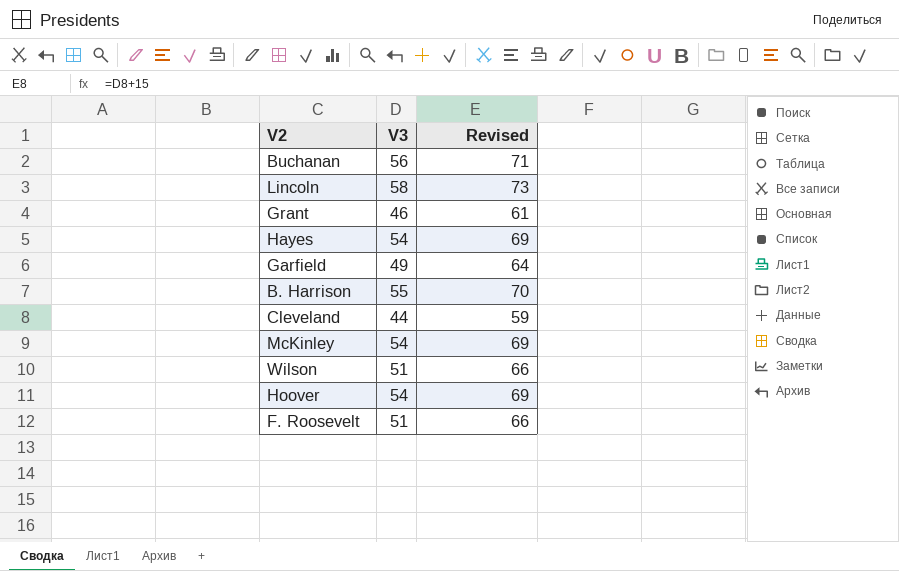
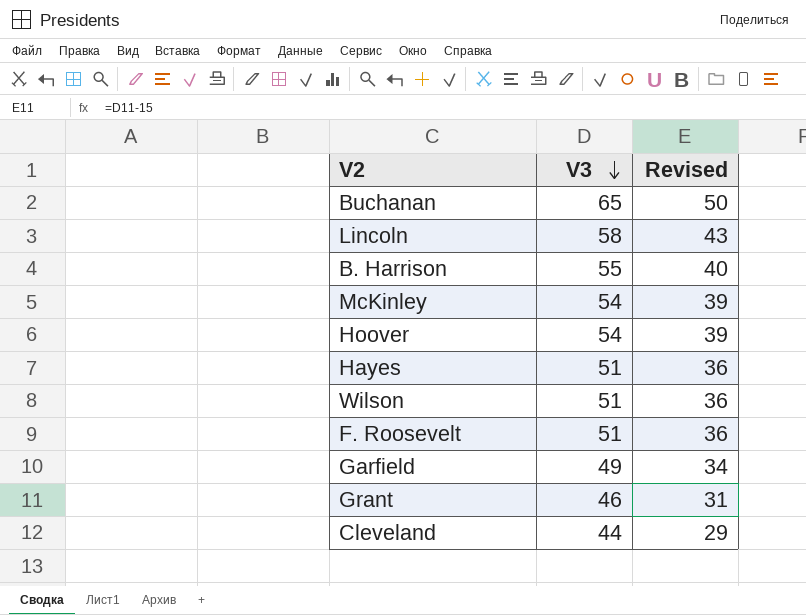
row order: none -> V3 descending
column Revised | formula: [V3] + 15 -> [V3] - 15
Buchanan | V3: 56 -> 65
Hayes | V3: 54 -> 51

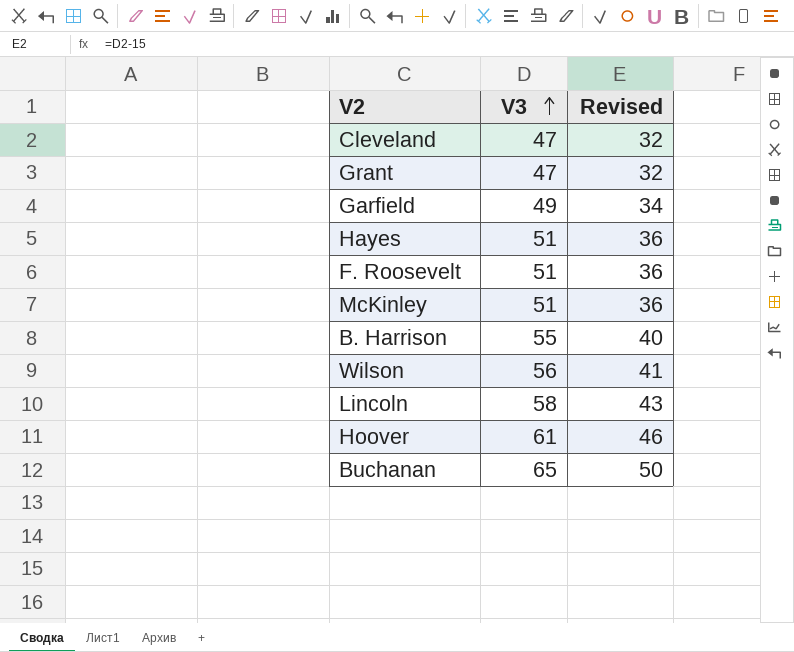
row order: V3 descending -> V3 ascending
Cleveland | V3: 44 -> 47
Cleveland | Revised: 29 -> 32
Grant | V3: 46 -> 47
Grant | Revised: 31 -> 32
McKinley | V3: 54 -> 51
McKinley | Revised: 39 -> 36
Wilson | V3: 51 -> 56
Wilson | Revised: 36 -> 41
Hoover | V3: 54 -> 61
Hoover | Revised: 39 -> 46

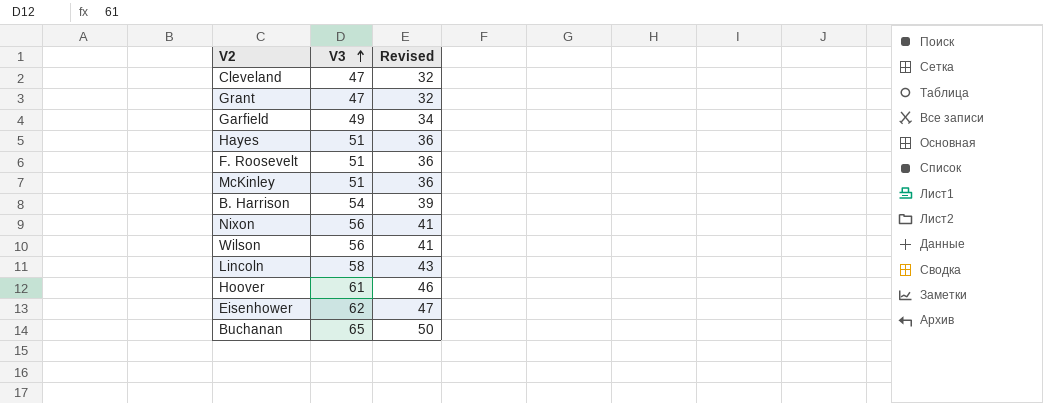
B. Harrison | V3: 55 -> 54
B. Harrison | Revised: 40 -> 39
row Nixon: none -> 56 | 41
row Eisenhower: none -> 62 | 47

